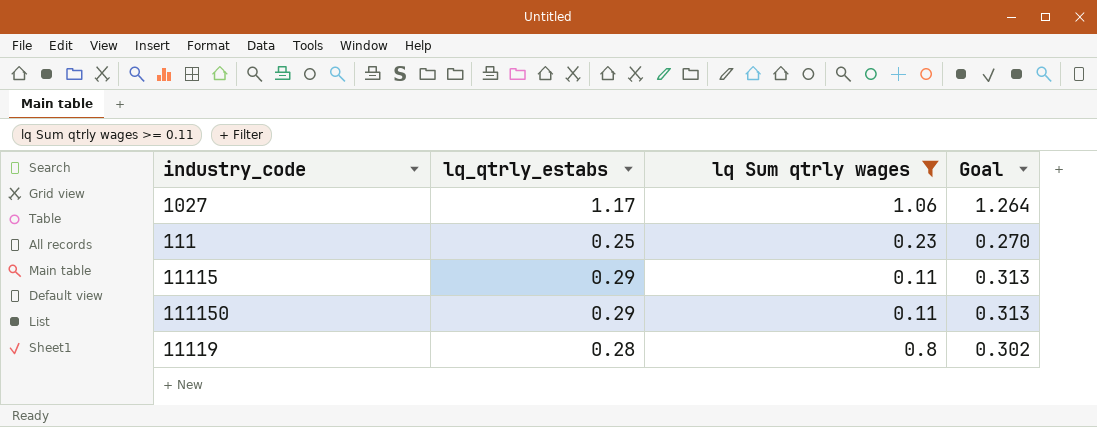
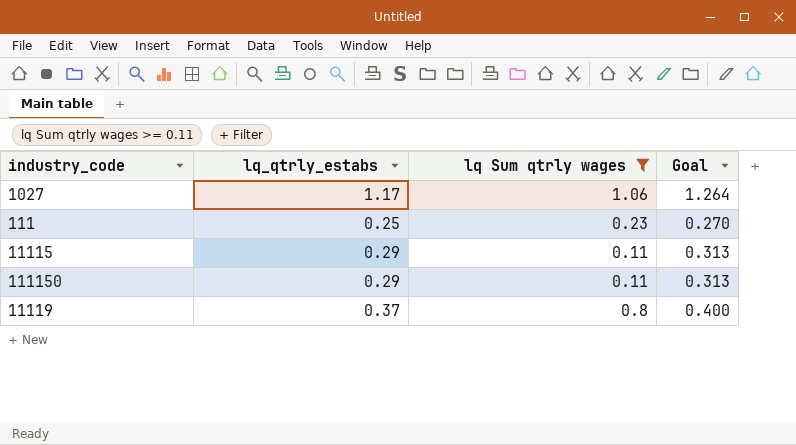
11119 | lq_qtrly_estabs: 0.28 -> 0.37
11119 | Goal: 0.302 -> 0.400

